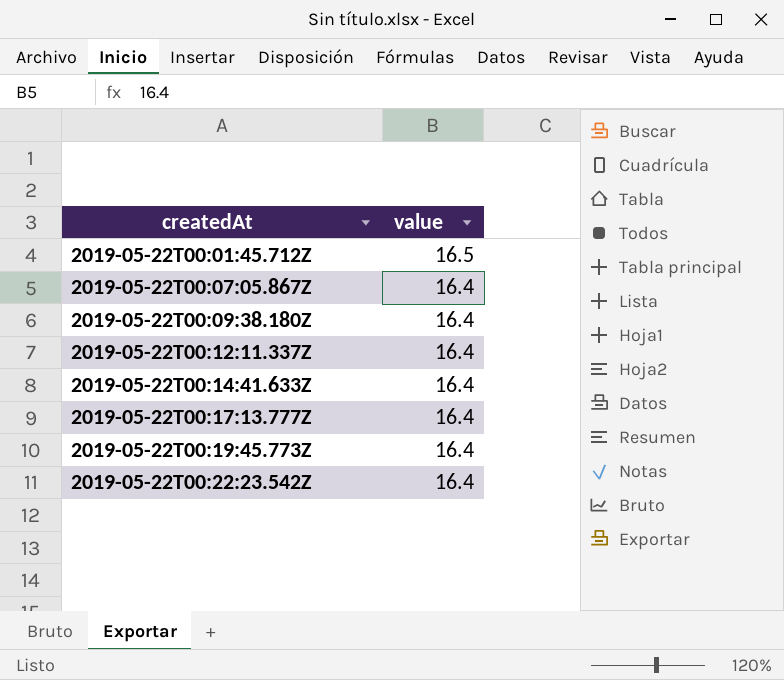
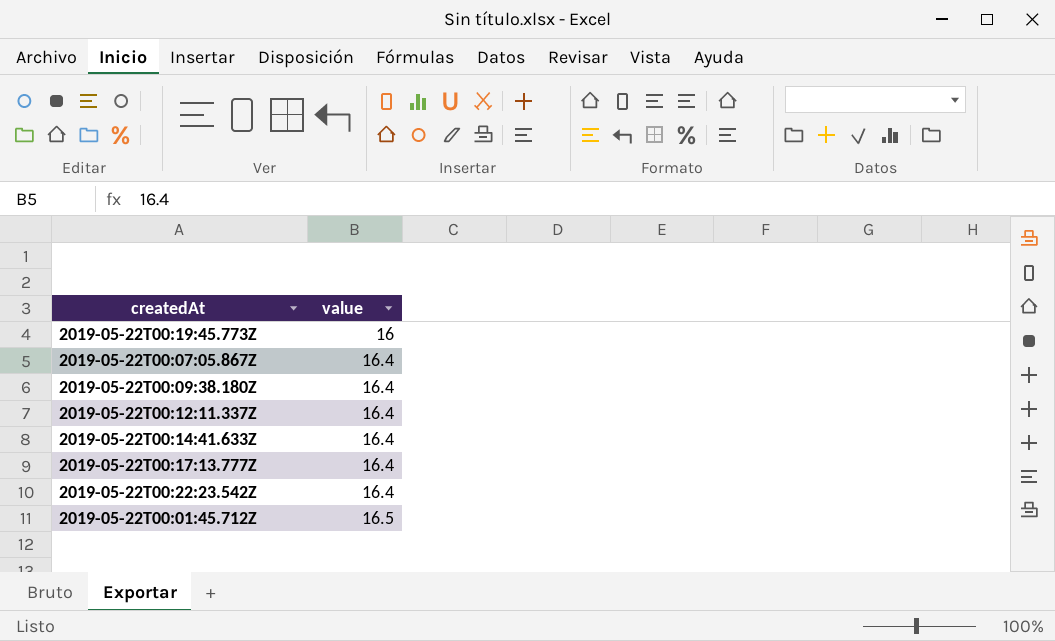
row order: createdAt ascending -> value ascending
2019-05-22T00:19:45.773Z | value: 16.4 -> 16

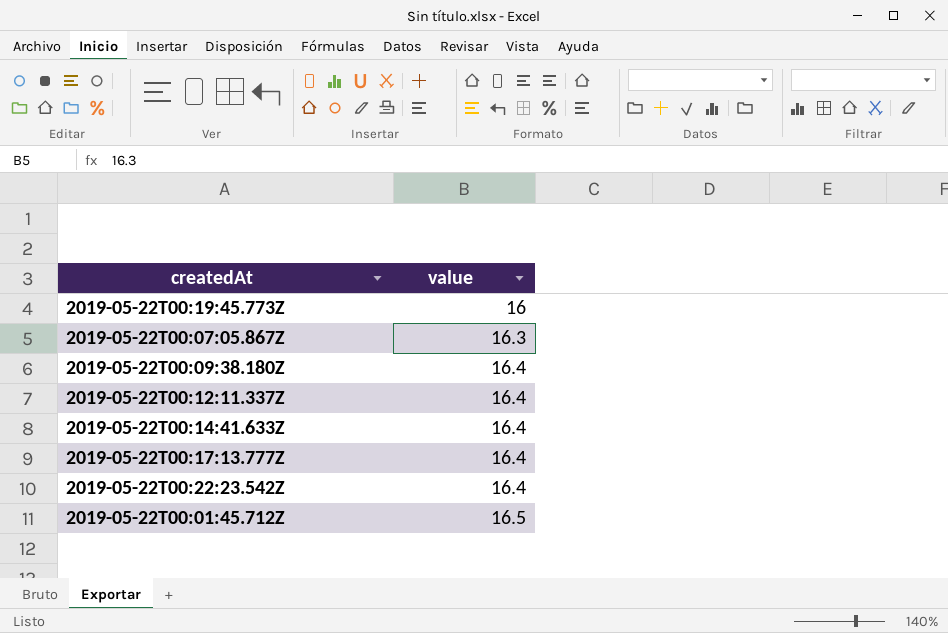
2019-05-22T00:07:05.867Z | value: 16.4 -> 16.3

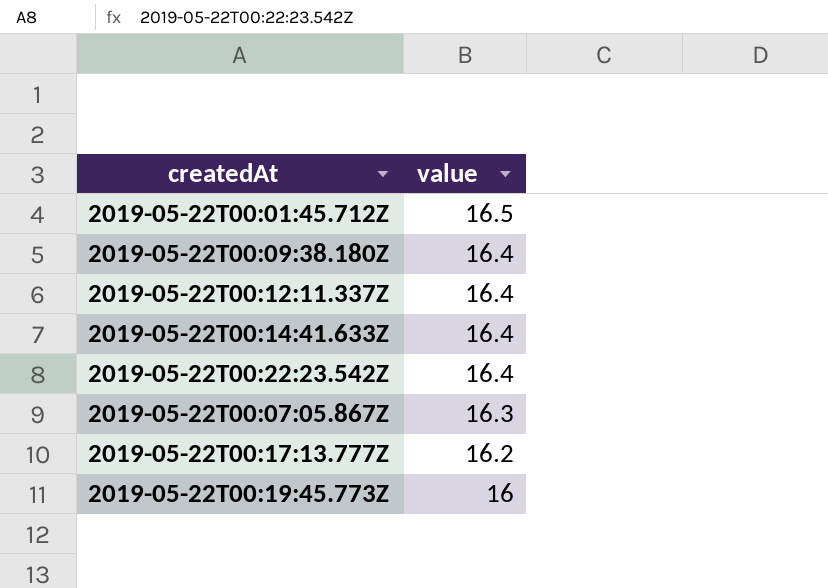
row order: value ascending -> value descending
2019-05-22T00:17:13.777Z | value: 16.4 -> 16.2

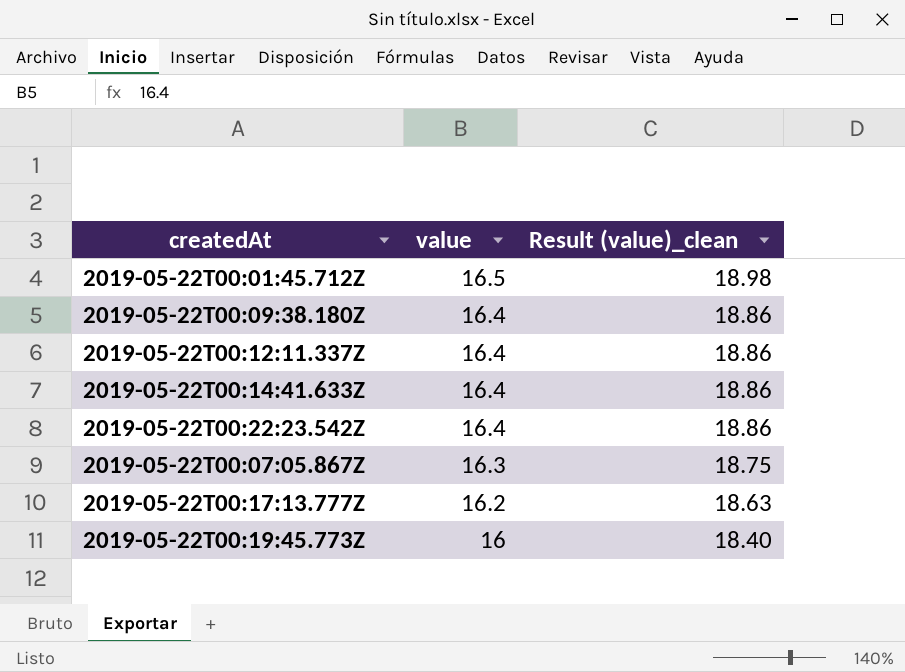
column Result (value)_clean | formula: none -> [value] * 1.15

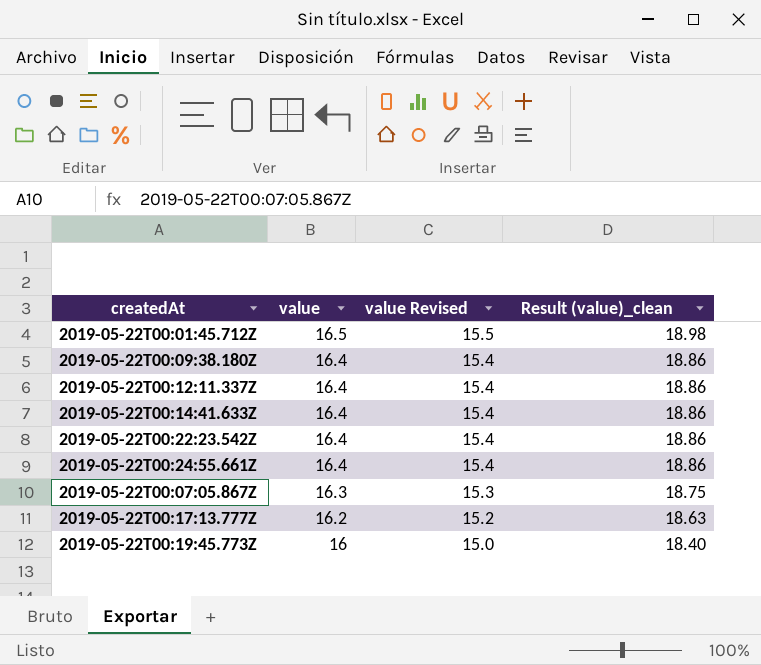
column value Revised | formula: none -> [value] - 1
row 2019-05-22T00:24:55.661Z: none -> 16.4 | 15.4 | 18.86

